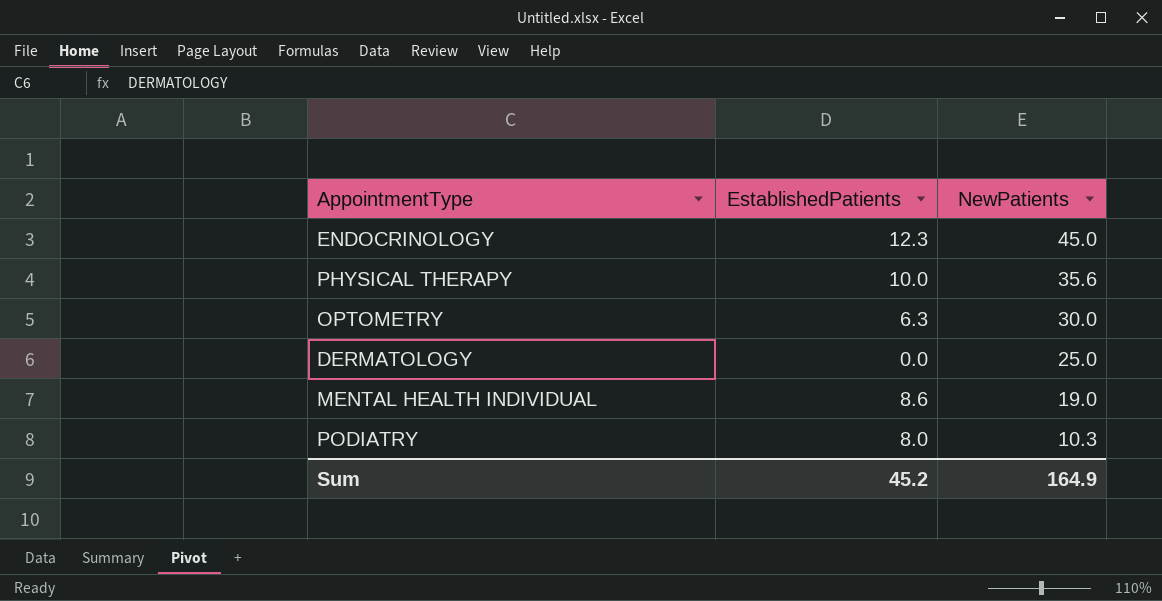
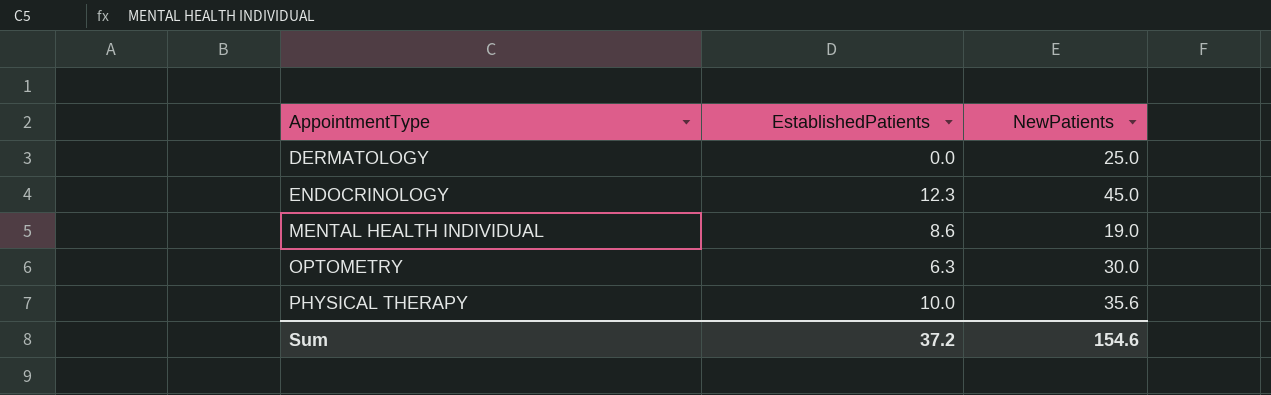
row order: NewPatients descending -> AppointmentType ascending
row PODIATRY: 8.0 | 10.3 -> none
Sum | EstablishedPatients: 45.2 -> 37.2
Sum | NewPatients: 164.9 -> 154.6

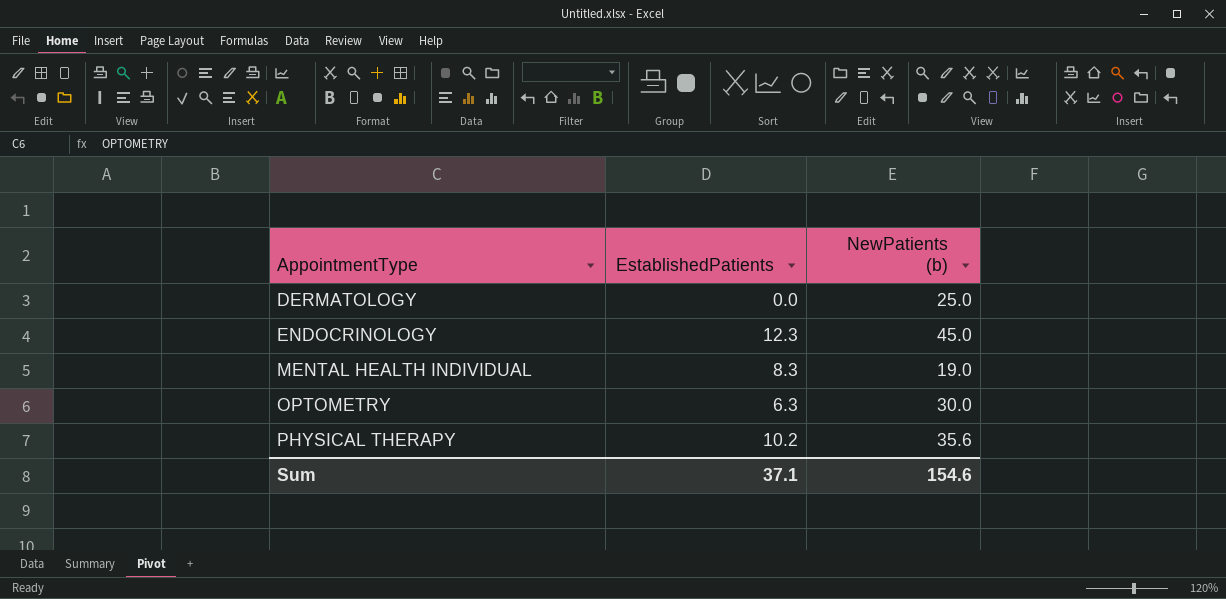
column name: NewPatients -> NewPatients (b)
MENTAL HEALTH INDIVIDUAL | EstablishedPatients: 8.6 -> 8.3
PHYSICAL THERAPY | EstablishedPatients: 10.0 -> 10.2
Sum | EstablishedPatients: 37.2 -> 37.1

